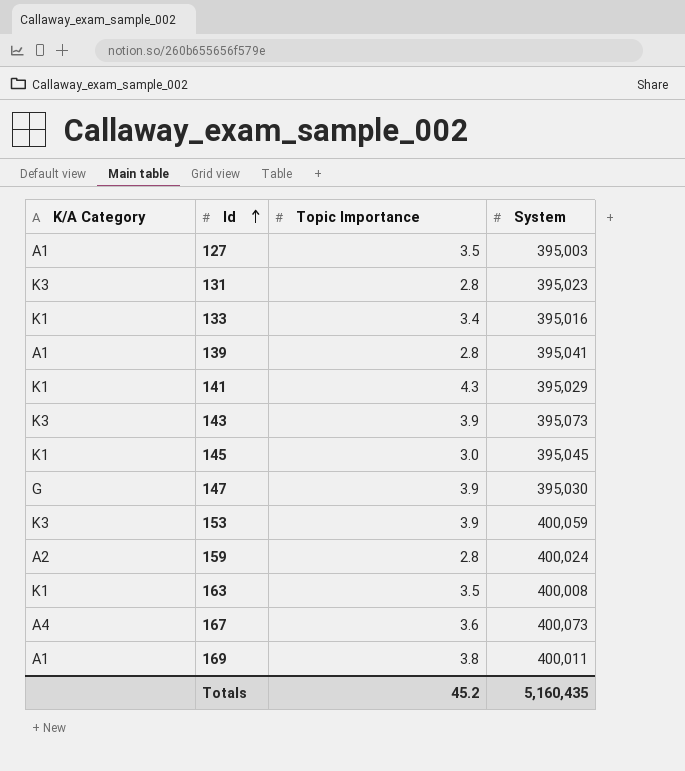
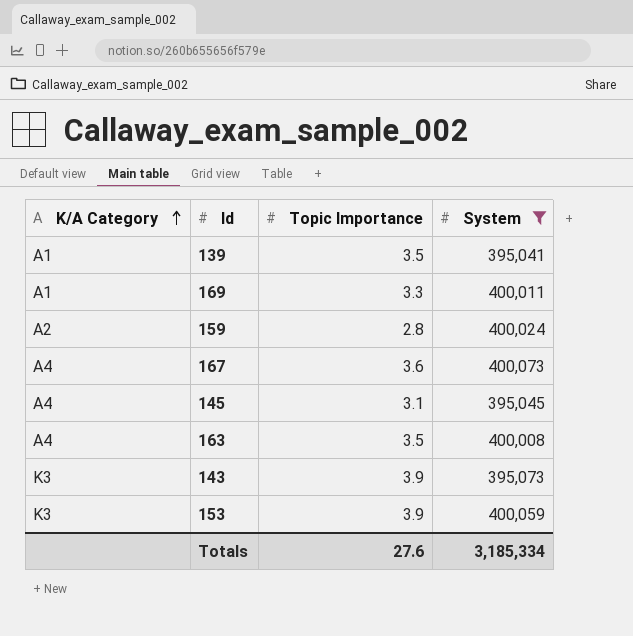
filter: none -> System >= 395,041
row order: Id ascending -> K/A Category ascending
139 | Topic Importance: 2.8 -> 3.5
169 | Topic Importance: 3.8 -> 3.3
145 | K/A Category: K1 -> A4
145 | Topic Importance: 3.0 -> 3.1
163 | K/A Category: K1 -> A4
Totals | Topic Importance: 45.2 -> 27.6
Totals | System: 5,160,435 -> 3,185,334

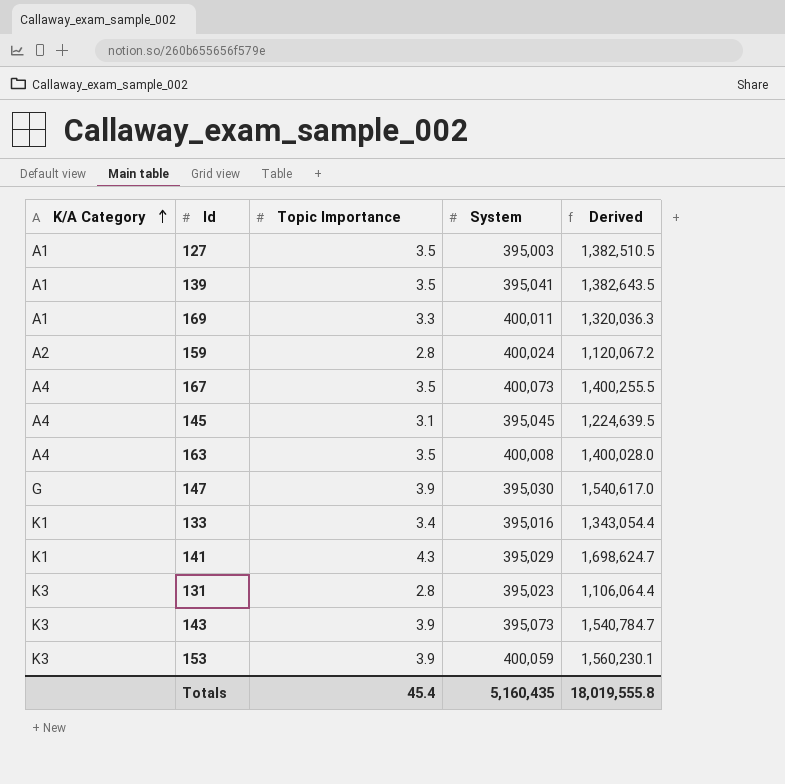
filter: System >= 395,041 -> none
column Derived | formula: none -> [Topic Importance] * [System]
167 | Topic Importance: 3.6 -> 3.5
Totals | Topic Importance: 27.6 -> 45.4
Totals | System: 3,185,334 -> 5,160,435

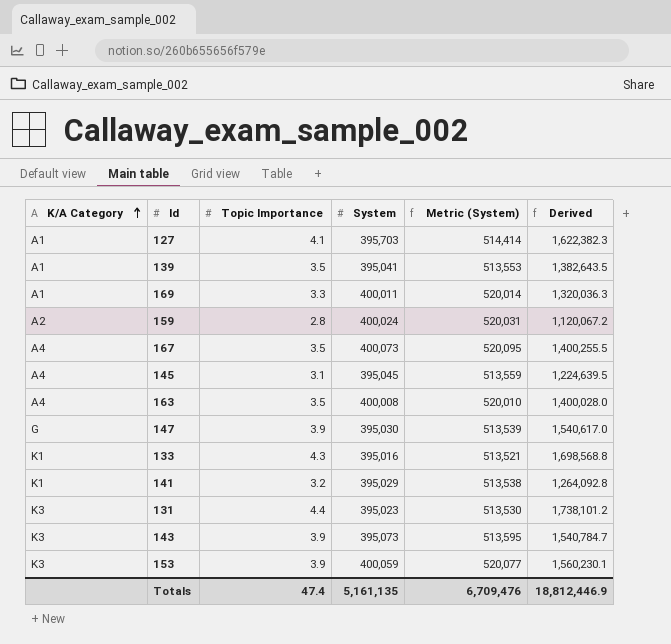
column Metric (System) | formula: none -> [System] * 1.3
127 | Topic Importance: 3.5 -> 4.1
127 | System: 395,003 -> 395,703
127 | Derived: 1,382,510.5 -> 1,622,382.3
133 | Topic Importance: 3.4 -> 4.3
133 | Derived: 1,343,054.4 -> 1,698,568.8
141 | Topic Importance: 4.3 -> 3.2
141 | Derived: 1,698,624.7 -> 1,264,092.8
131 | Topic Importance: 2.8 -> 4.4
131 | Derived: 1,106,064.4 -> 1,738,101.2
Totals | Topic Importance: 45.4 -> 47.4
Totals | System: 5,160,435 -> 5,161,135
Totals | Derived: 18,019,555.8 -> 18,812,446.9

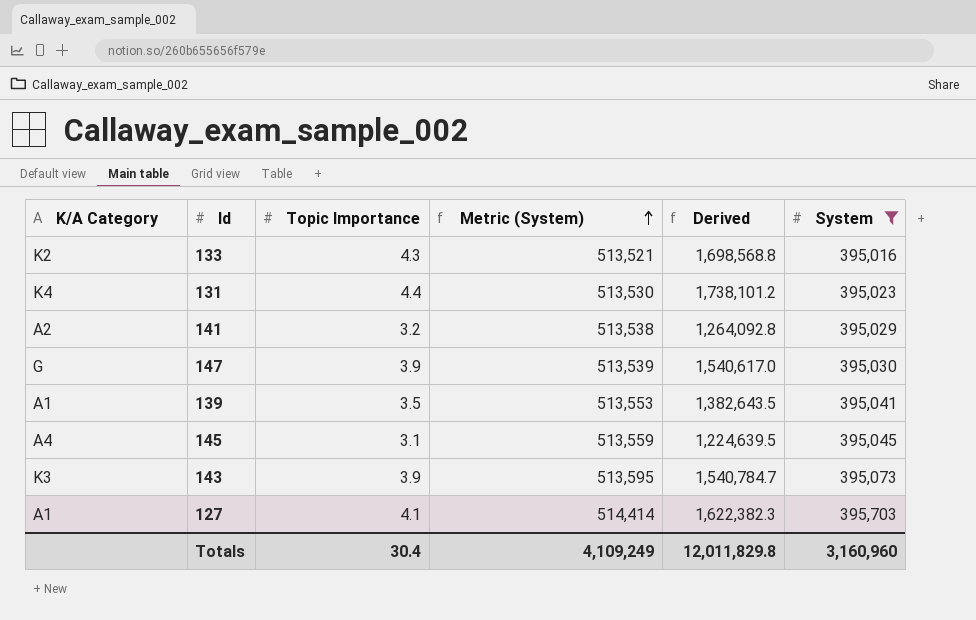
filter: none -> System <= 395,703
row order: K/A Category ascending -> Metric (System) ascending
column System | position: 4 -> 6
133 | K/A Category: K1 -> K2
131 | K/A Category: K3 -> K4
141 | K/A Category: K1 -> A2
Totals | Topic Importance: 47.4 -> 30.4
Totals | Metric (System): 6,709,476 -> 4,109,249
Totals | Derived: 18,812,446.9 -> 12,011,829.8
Totals | System: 5,161,135 -> 3,160,960

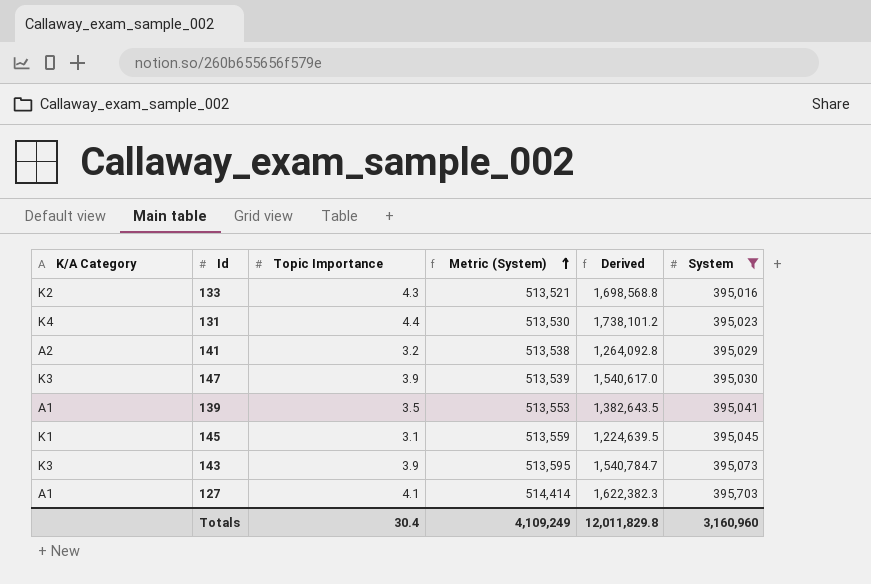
147 | K/A Category: G -> K3
145 | K/A Category: A4 -> K1

